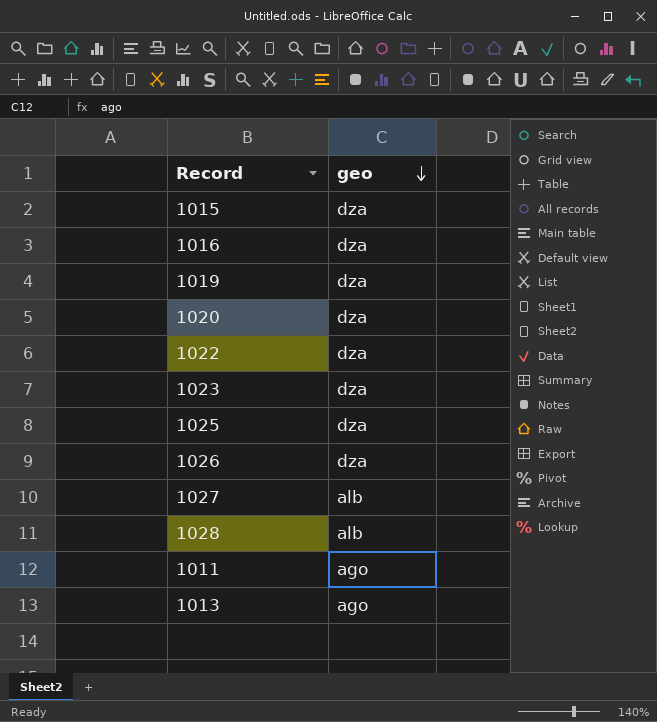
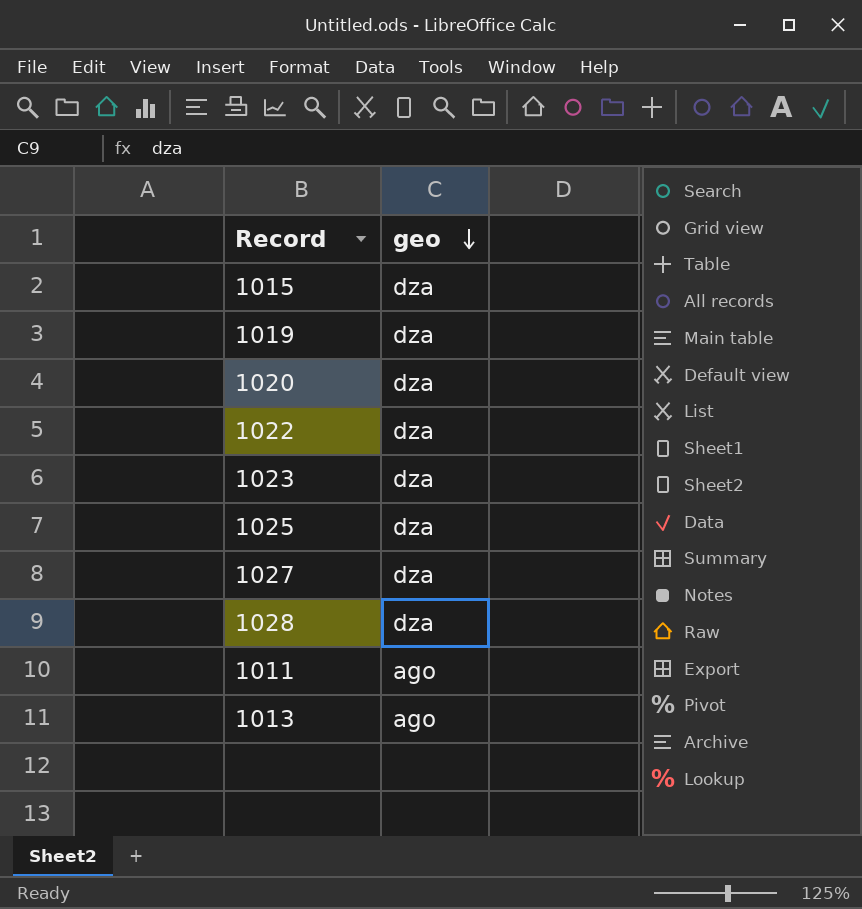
row 1016: dza -> none
row 1026: dza -> none
1027 | geo: alb -> dza
1028 | geo: alb -> dza

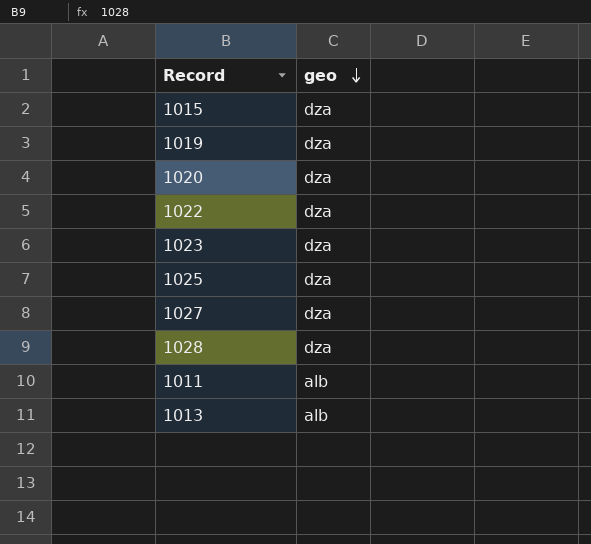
1011 | geo: ago -> alb
1013 | geo: ago -> alb

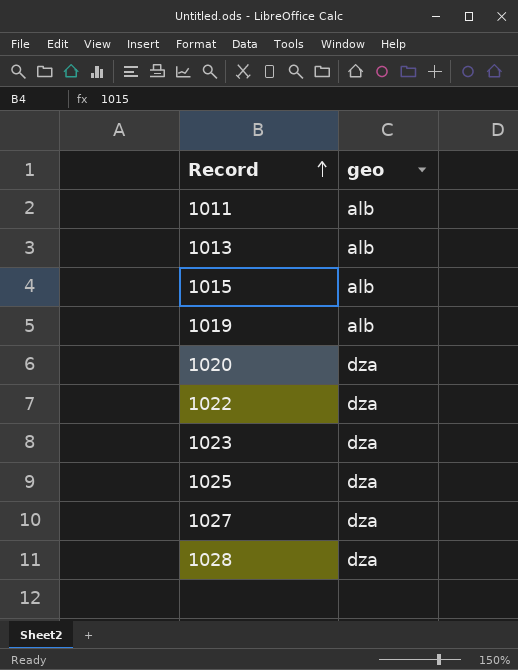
row order: geo descending -> Record ascending
1015 | geo: dza -> alb
1019 | geo: dza -> alb

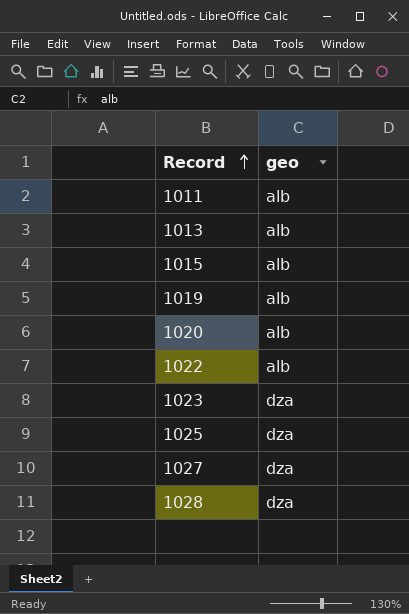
1020 | geo: dza -> alb
1022 | geo: dza -> alb

